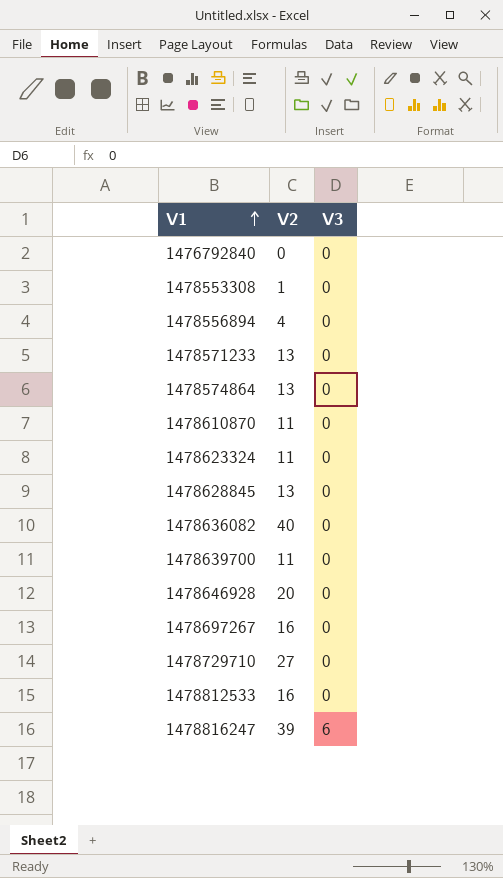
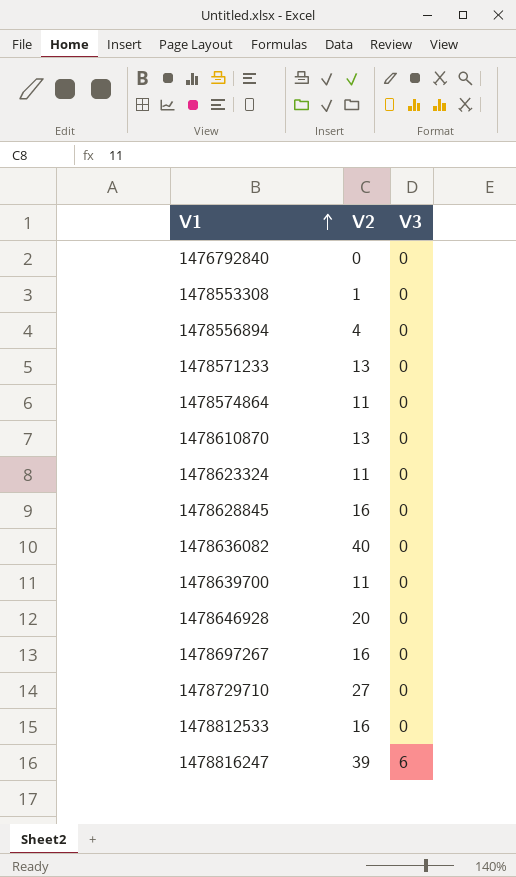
1478574864 | V2: 13 -> 11
1478610870 | V2: 11 -> 13
1478628845 | V2: 13 -> 16

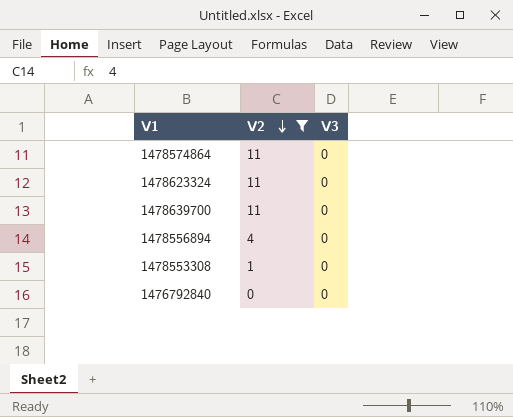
filter: none -> V2 <= 11
row order: V1 ascending -> V2 descending

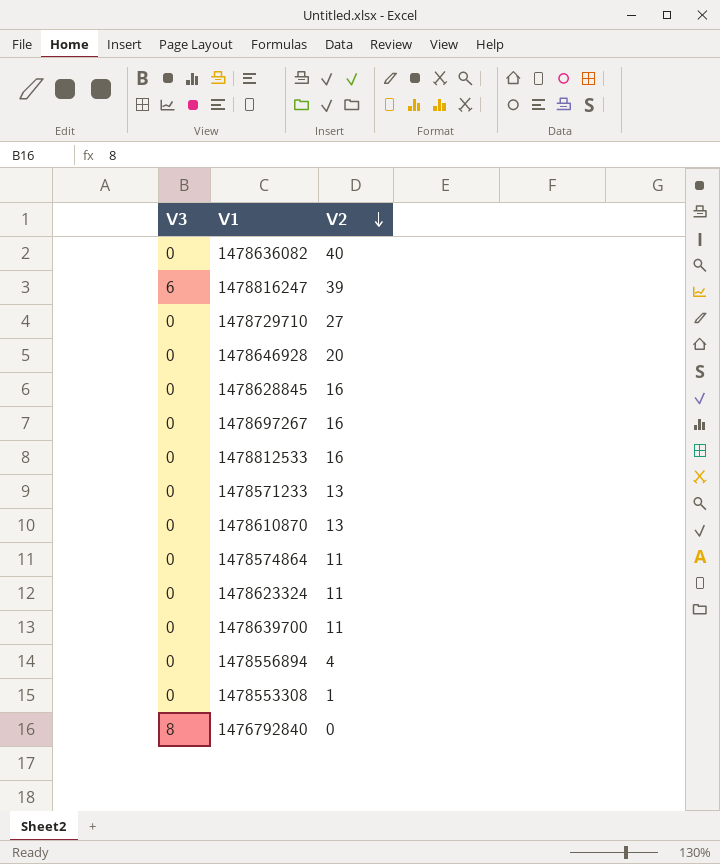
filter: V2 <= 11 -> none
column V3 | position: 3 -> 1
1476792840 | V3: 0 -> 8

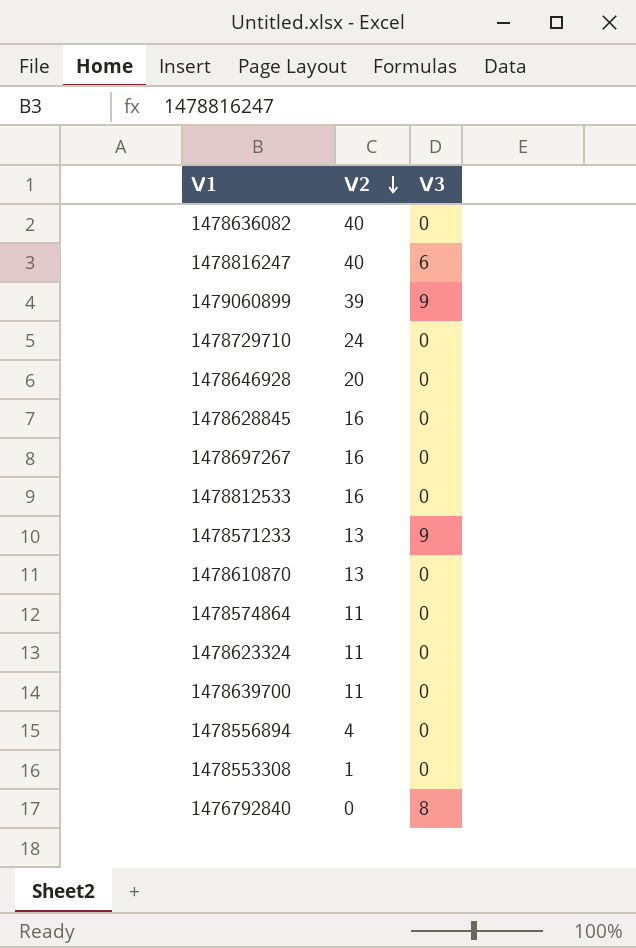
column V3 | position: 1 -> 3
1478816247 | V2: 39 -> 40
row 1479060899: none -> 39 | 9
1478729710 | V2: 27 -> 24
1478571233 | V3: 0 -> 9

